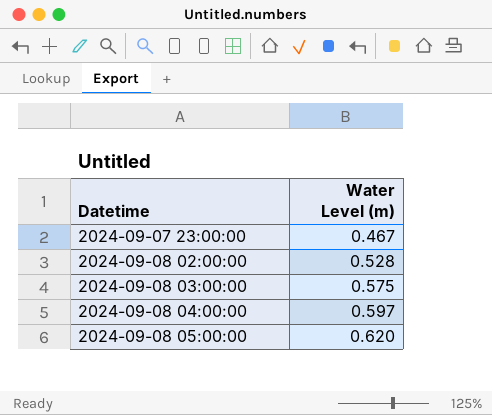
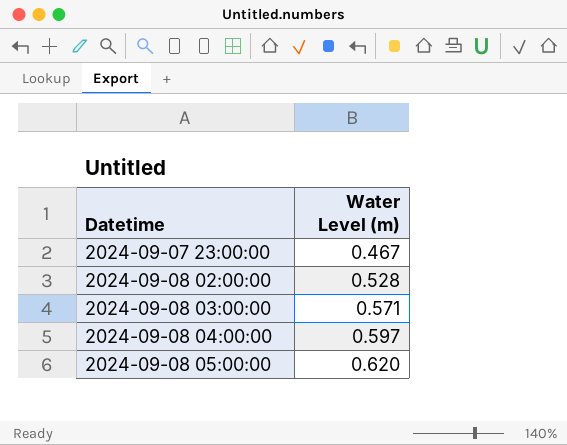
2024-09-08 03:00:00 | Water Level (m): 0.575 -> 0.571

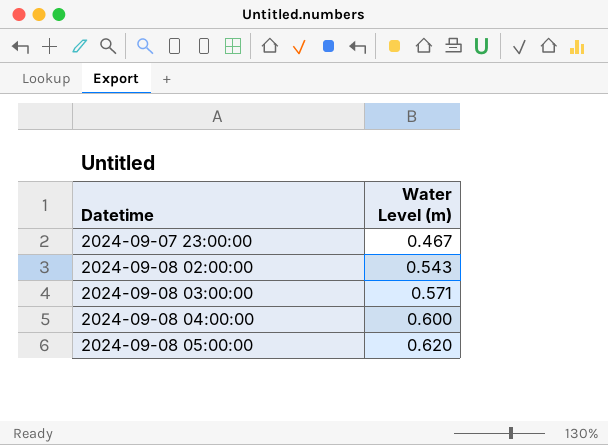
2024-09-08 02:00:00 | Water Level (m): 0.528 -> 0.543
2024-09-08 04:00:00 | Water Level (m): 0.597 -> 0.600

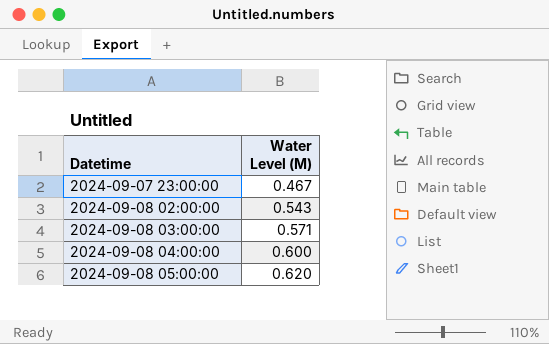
column name: Water Level (m) -> Water Level (M)

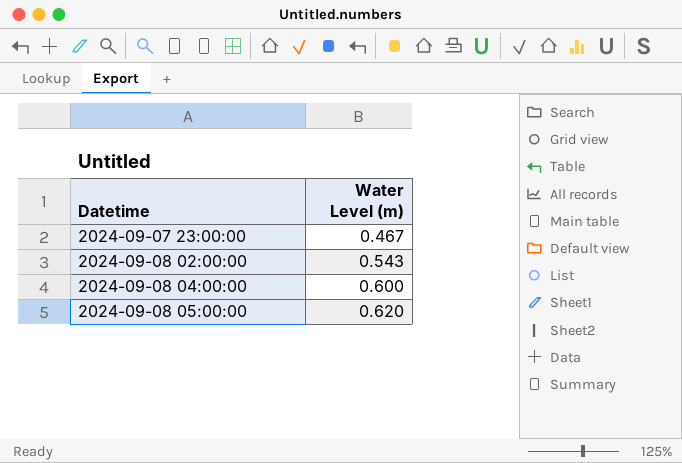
column name: Water Level (M) -> Water Level (m)
row 2024-09-08 03:00:00: 0.571 -> none

